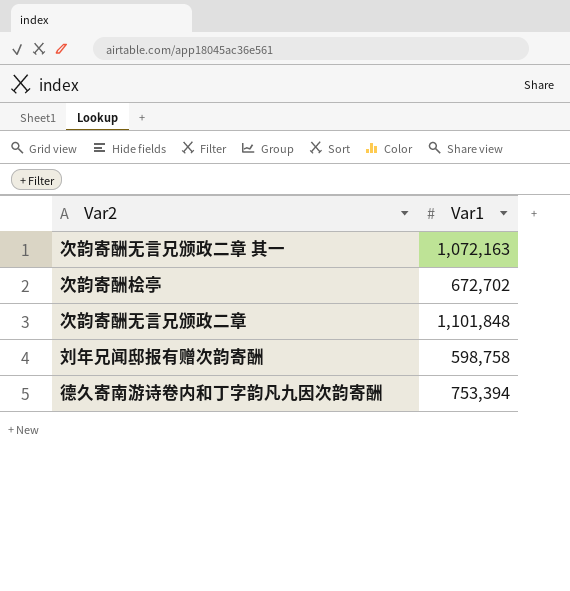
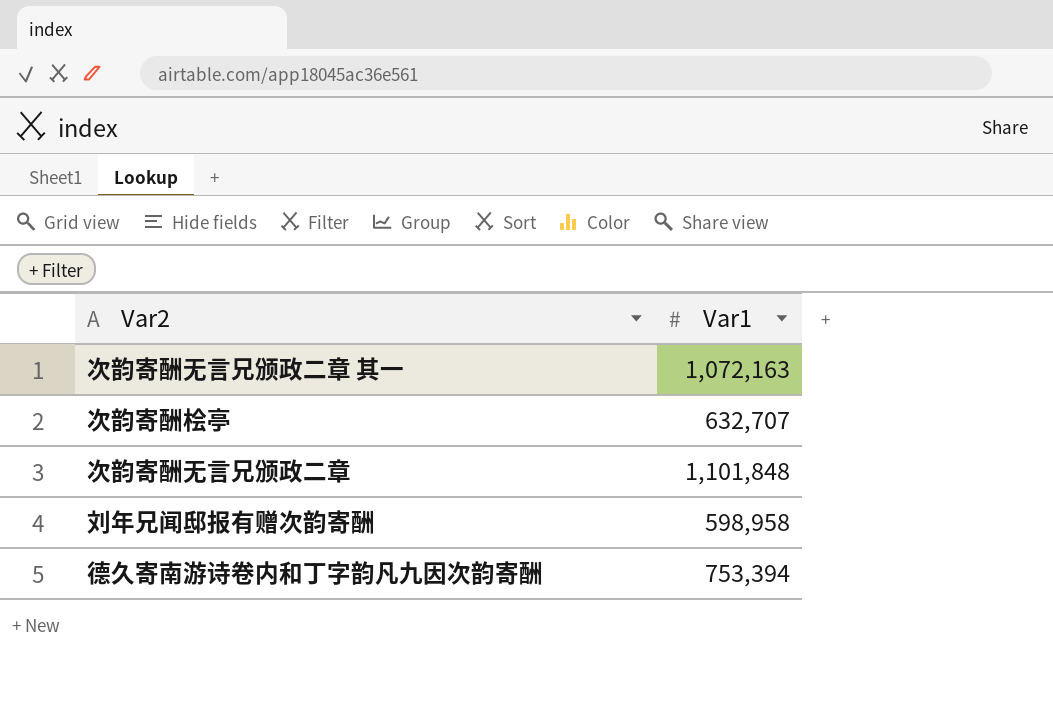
次韵寄酬桧亭 | Var1: 672,702 -> 632,707
刘年兄闻邸报有赠次韵寄酬 | Var1: 598,758 -> 598,958

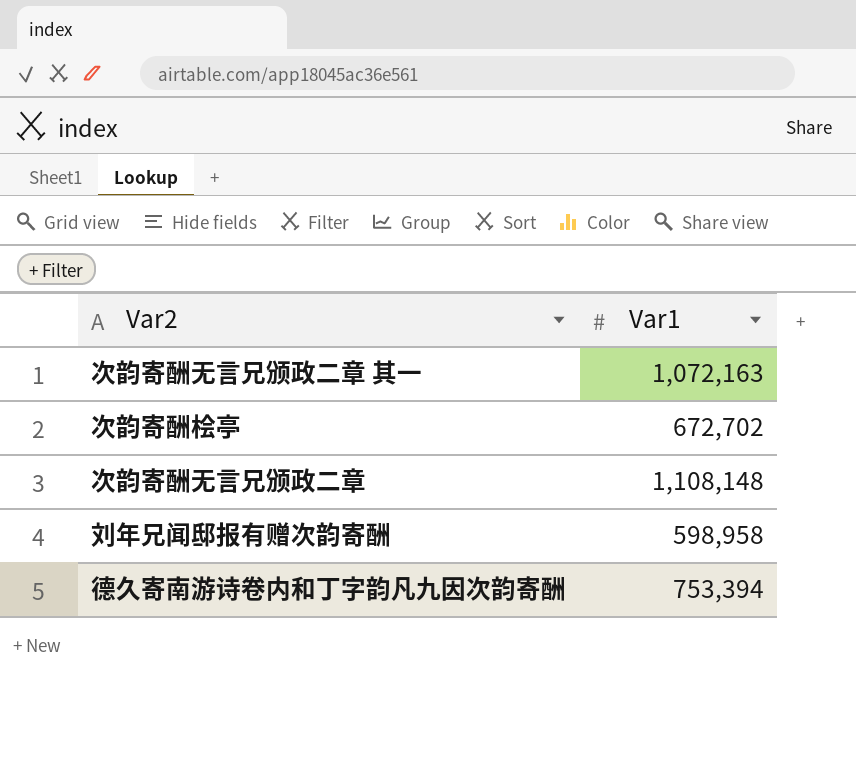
次韵寄酬桧亭 | Var1: 632,707 -> 672,702
次韵寄酬无言兄颁政二章 | Var1: 1,101,848 -> 1,108,148

